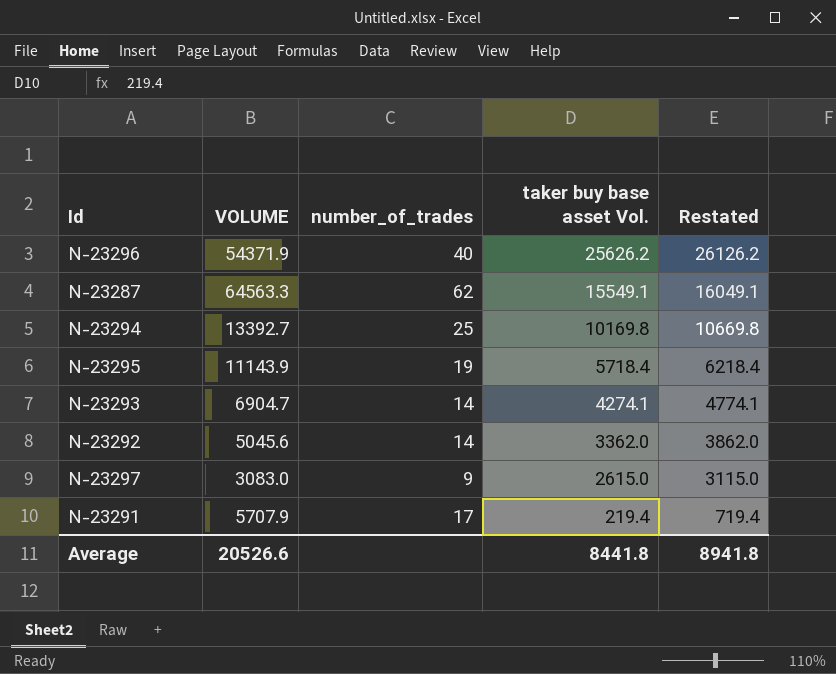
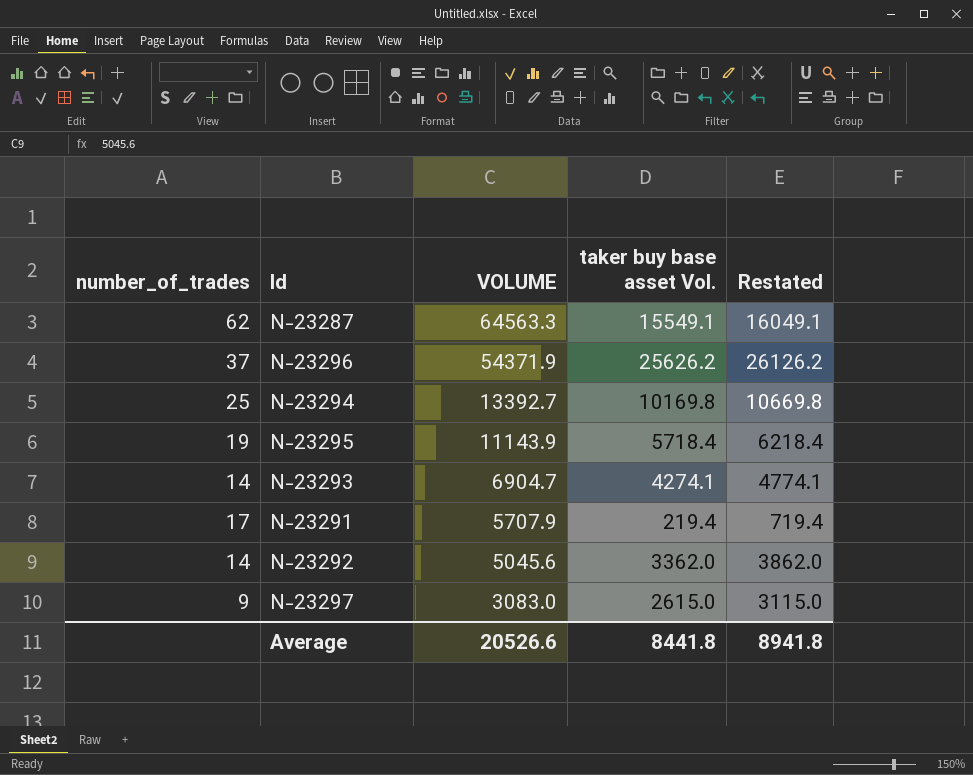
row order: taker buy base asset Vol. descending -> VOLUME descending
column number_of_trades | position: 3 -> 1
N-23296 | number_of_trades: 40 -> 37

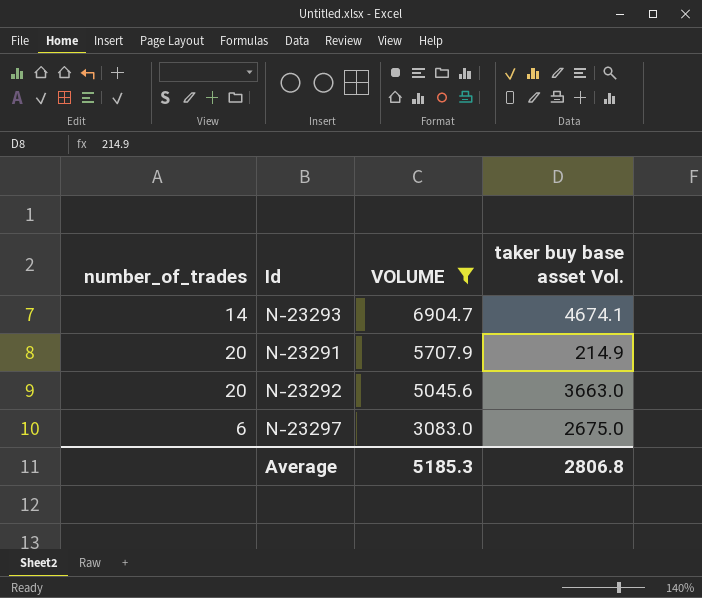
filter: none -> VOLUME <= 6904.7
column Restated | formula: [taker buy base asset Vol.] + 500 -> none
N-23293 | taker buy base asset Vol.: 4274.1 -> 4674.1
N-23291 | number_of_trades: 17 -> 20
N-23291 | taker buy base asset Vol.: 219.4 -> 214.9
N-23292 | number_of_trades: 14 -> 20
N-23292 | taker buy base asset Vol.: 3362.0 -> 3663.0
N-23297 | number_of_trades: 9 -> 6
N-23297 | taker buy base asset Vol.: 2615.0 -> 2675.0
Average | VOLUME: 20526.6 -> 5185.3
Average | taker buy base asset Vol.: 8441.8 -> 2806.8

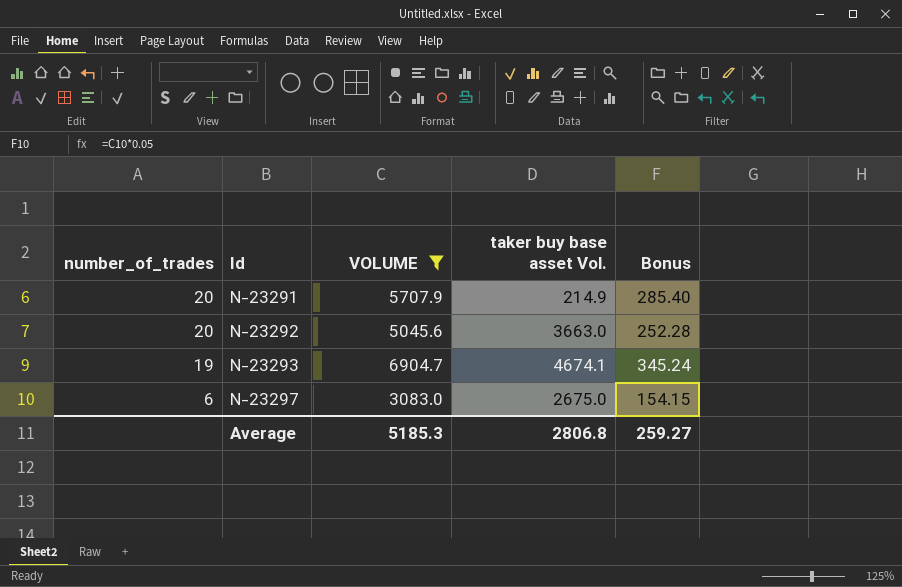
row order: VOLUME descending -> number_of_trades descending
column Bonus | formula: none -> [VOLUME] * 0.05
N-23293 | number_of_trades: 14 -> 19

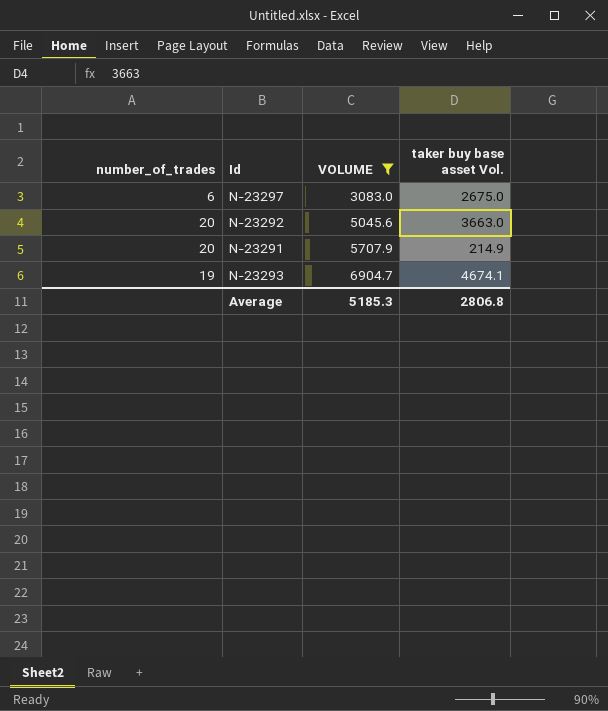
row order: number_of_trades descending -> VOLUME ascending
column Bonus | formula: [VOLUME] * 0.05 -> none

